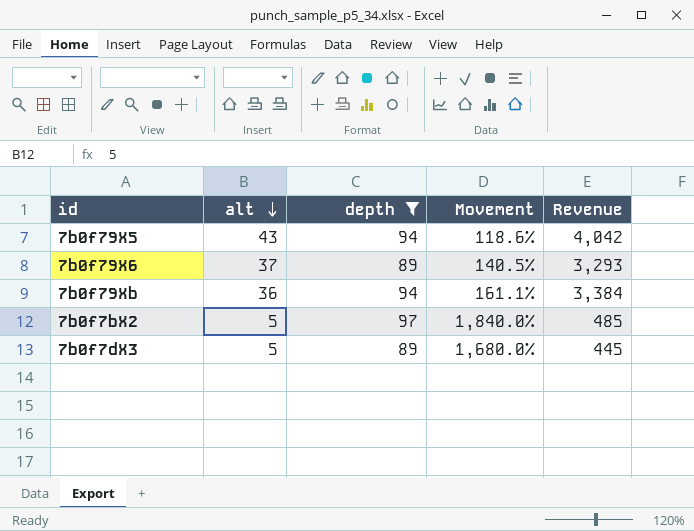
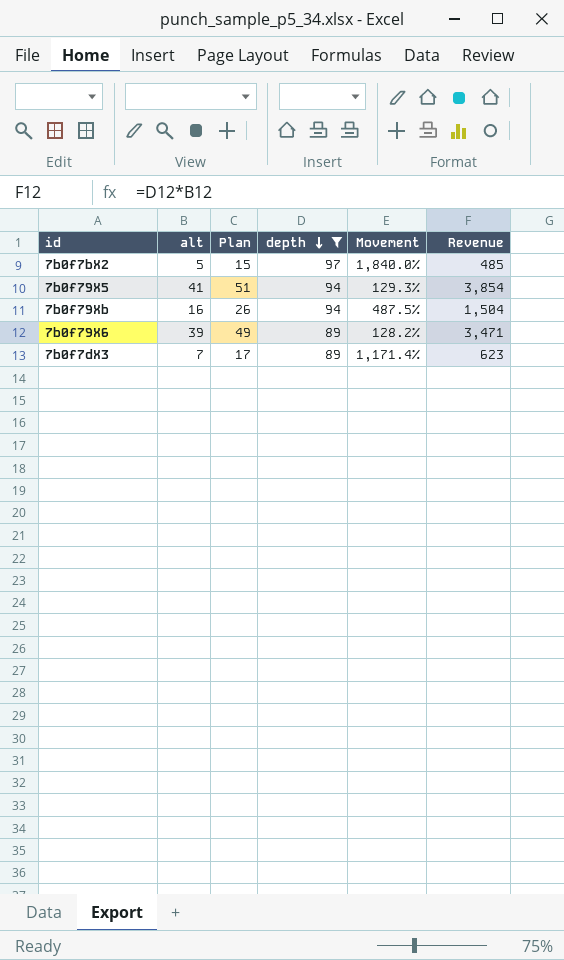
row order: alt descending -> depth descending
column Plan | formula: none -> [alt] + 10
7b0f79X5 | alt: 43 -> 41
7b0f79X5 | Movement: 118.6% -> 129.3%
7b0f79X5 | Revenue: 4,042 -> 3,854
7b0f79Xb | alt: 36 -> 16
7b0f79Xb | Movement: 161.1% -> 487.5%
7b0f79Xb | Revenue: 3,384 -> 1,504
7b0f79X6 | alt: 37 -> 39
7b0f79X6 | Movement: 140.5% -> 128.2%
7b0f79X6 | Revenue: 3,293 -> 3,471
7b0f7dX3 | alt: 5 -> 7
7b0f7dX3 | Movement: 1,680.0% -> 1,171.4%
7b0f7dX3 | Revenue: 445 -> 623

